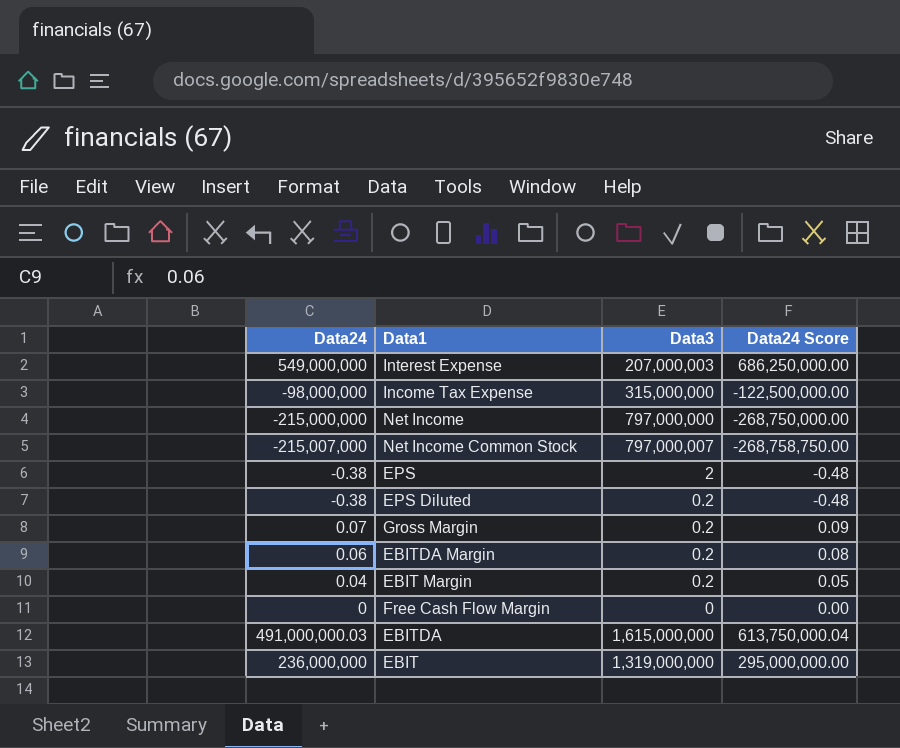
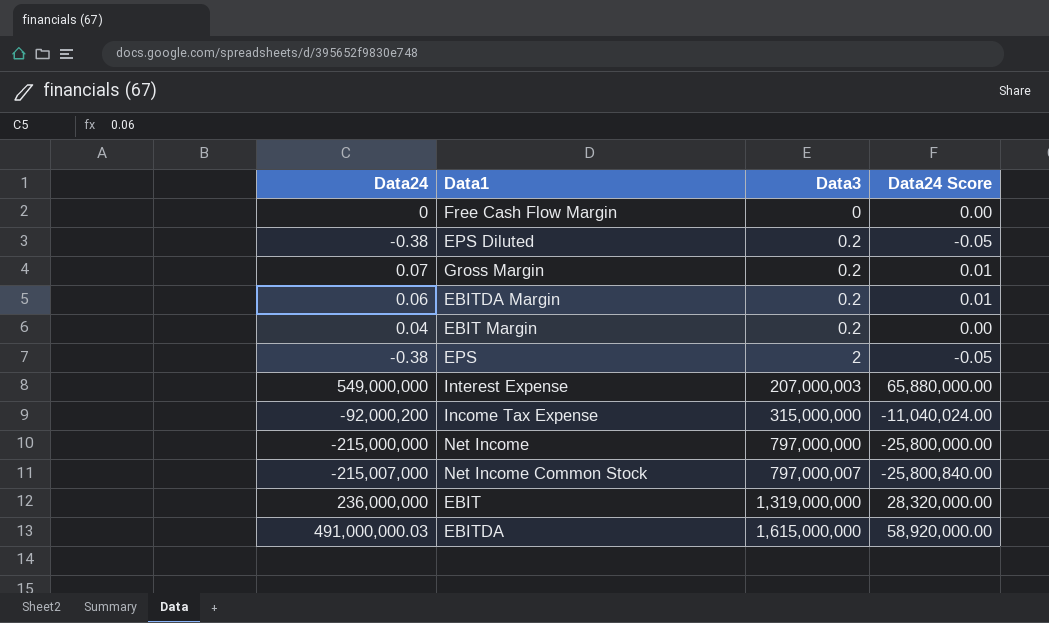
row order: none -> Data3 ascending
column Data24 Score | formula: [Data24] * 1.25 -> [Data24] * 0.12
Income Tax Expense | Data24: -98,000,000 -> -92,000,200

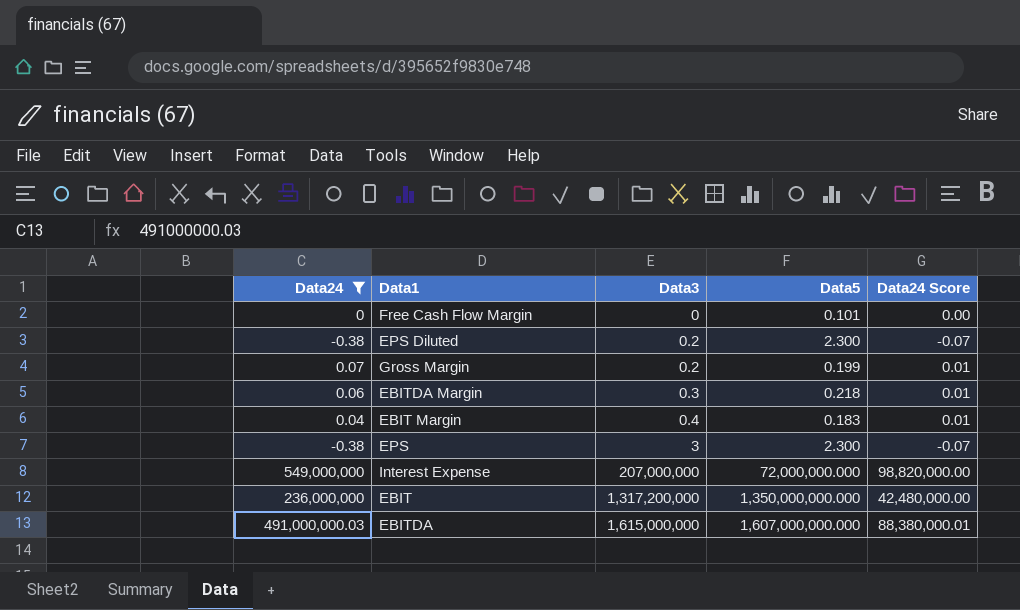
filter: none -> Data24 >= -0.38
column Data5 | position: none -> 4
column Data24 Score | formula: [Data24] * 0.12 -> [Data24] * 0.18
EBITDA Margin | Data3: 0.2 -> 0.3
EBIT Margin | Data3: 0.2 -> 0.4
EPS | Data3: 2 -> 3
Interest Expense | Data3: 207,000,003 -> 207,000,000
EBIT | Data3: 1,319,000,000 -> 1,317,200,000

